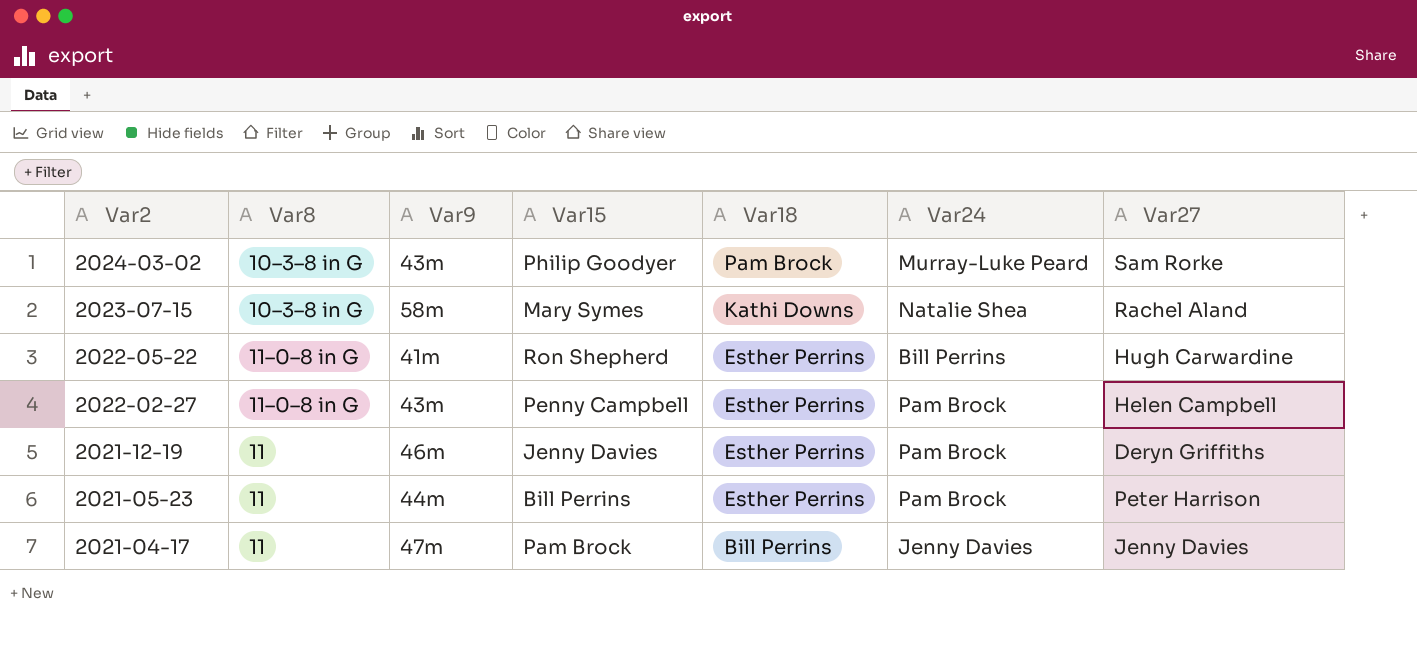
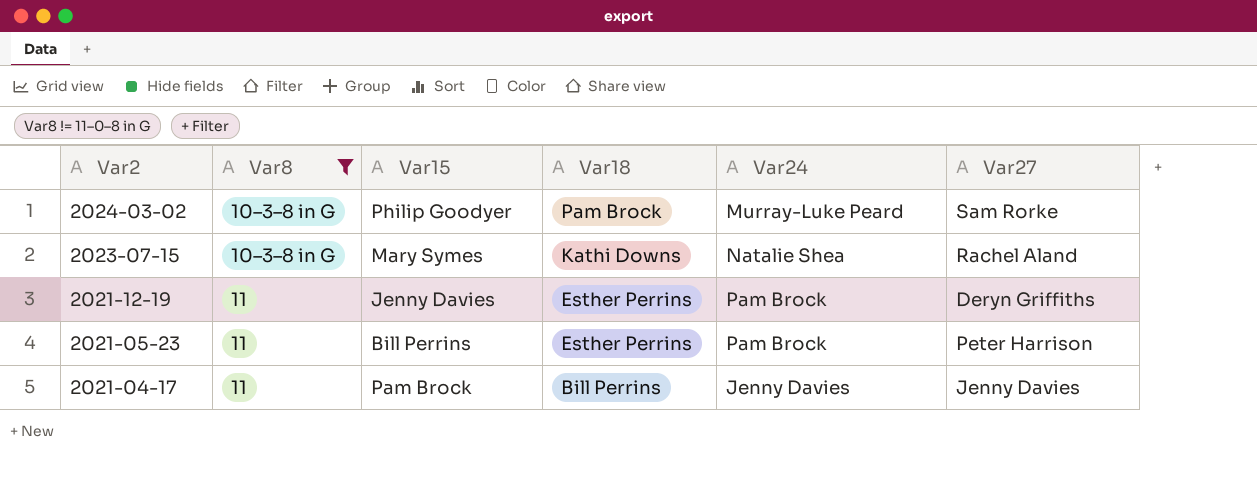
filter: none -> Var8 != 11–0–8 in G
column Var9 | position: 3 -> none

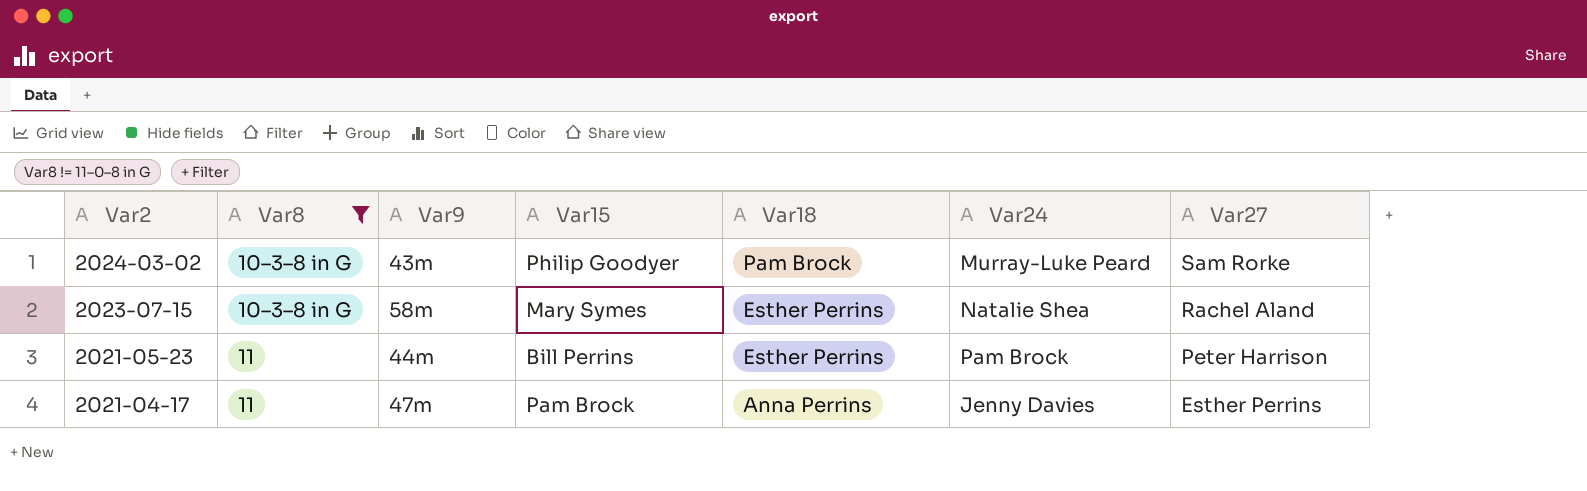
column Var9 | position: none -> 3
row 2021-12-19: 11 | Jenny Davies | Esther Perrins | Pam Brock | Deryn Griffiths -> none
2023-07-15 | Var18: Kathi Downs -> Esther Perrins
2021-04-17 | Var18: Bill Perrins -> Anna Perrins
2021-04-17 | Var27: Jenny Davies -> Esther Perrins

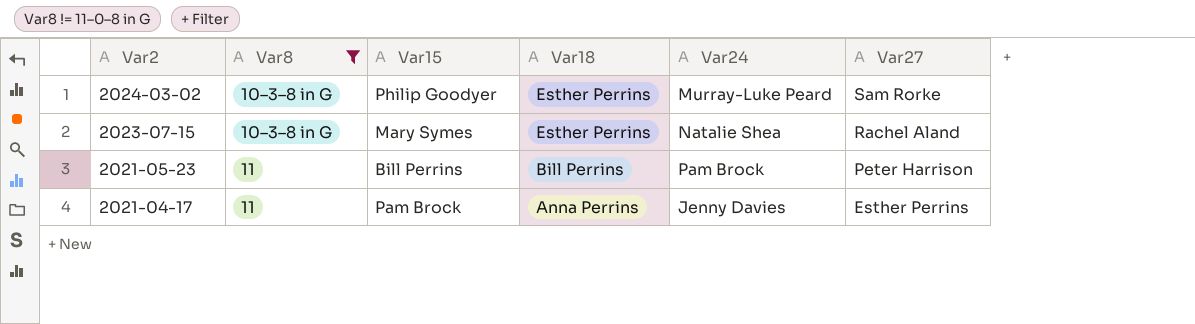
column Var9 | position: 3 -> none
2024-03-02 | Var18: Pam Brock -> Esther Perrins
2021-05-23 | Var18: Esther Perrins -> Bill Perrins

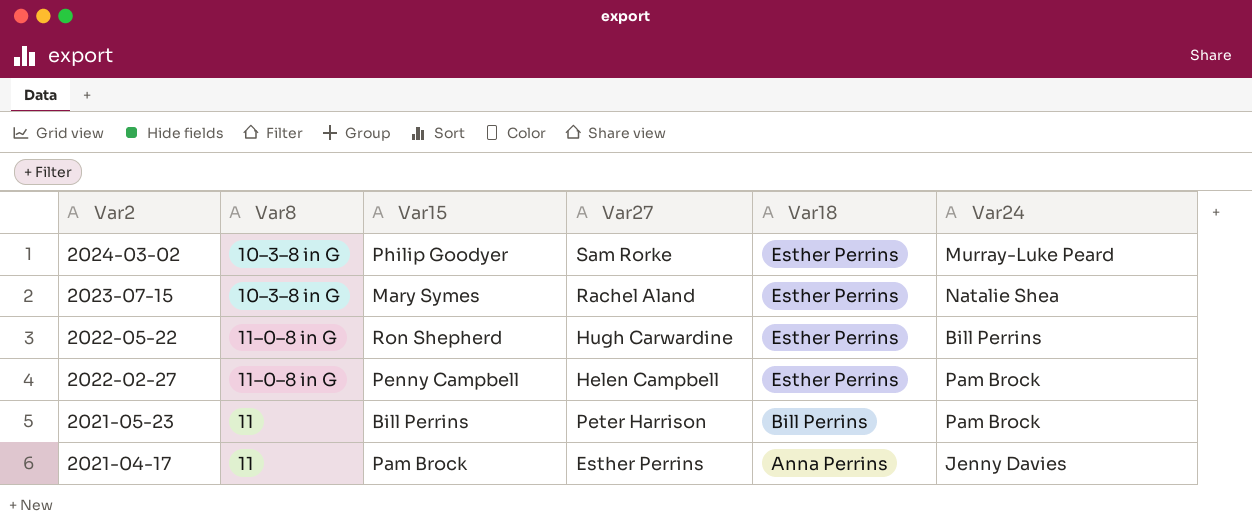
filter: Var8 != 11–0–8 in G -> none
column Var27 | position: 6 -> 4

